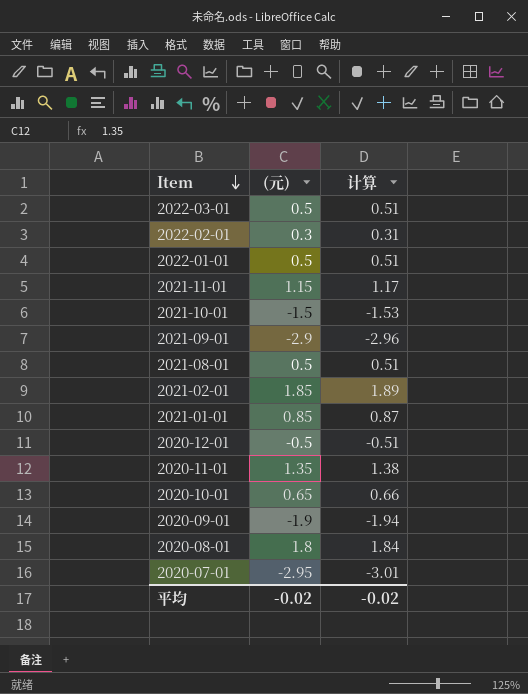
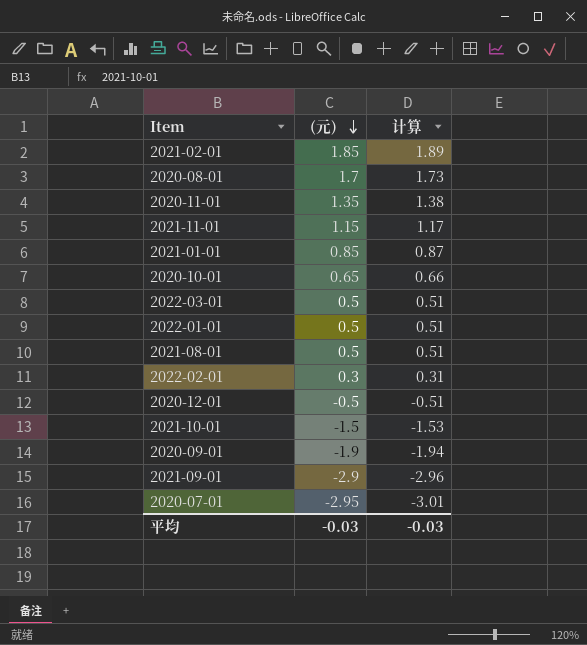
row order: Item descending -> (元) descending
2020-08-01 | (元): 1.8 -> 1.7
2020-08-01 | 计算: 1.84 -> 1.73
平均 | (元): -0.02 -> -0.03
平均 | 计算: -0.02 -> -0.03

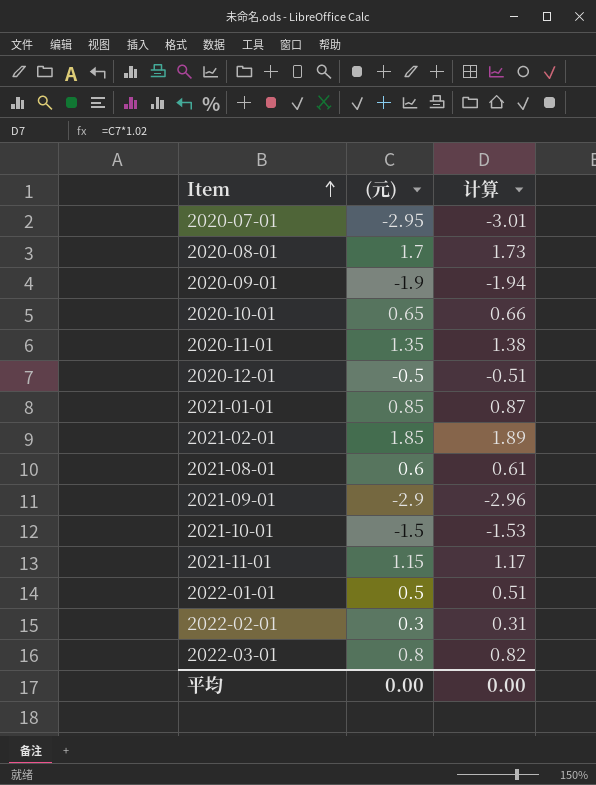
row order: (元) descending -> Item ascending
2021-08-01 | (元): 0.5 -> 0.6
2021-08-01 | 计算: 0.51 -> 0.61
2022-03-01 | (元): 0.5 -> 0.8
2022-03-01 | 计算: 0.51 -> 0.82
平均 | (元): -0.03 -> 0.00
平均 | 计算: -0.03 -> 0.00

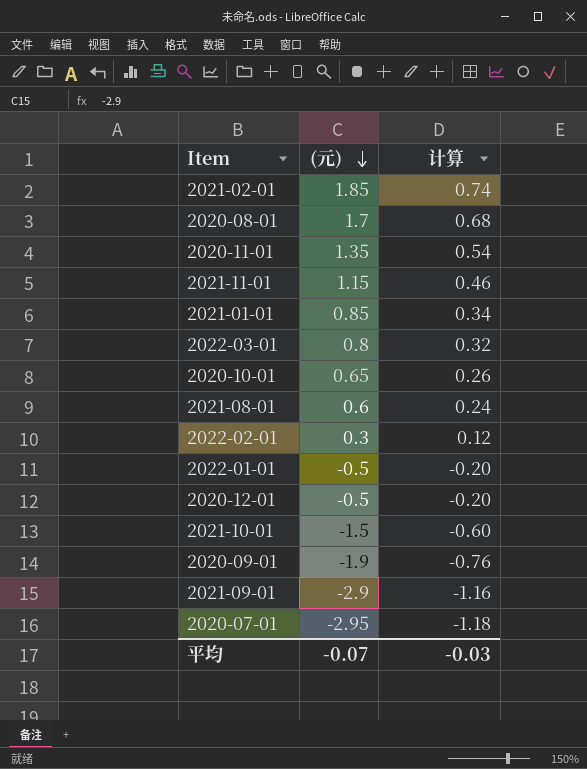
row order: Item ascending -> (元) descending
column 计算 | formula: [(元)] * 1.02 -> [(元)] * 0.4
2022-01-01 | (元): 0.5 -> -0.5
平均 | (元): 0.00 -> -0.07
平均 | 计算: 0.00 -> -0.03

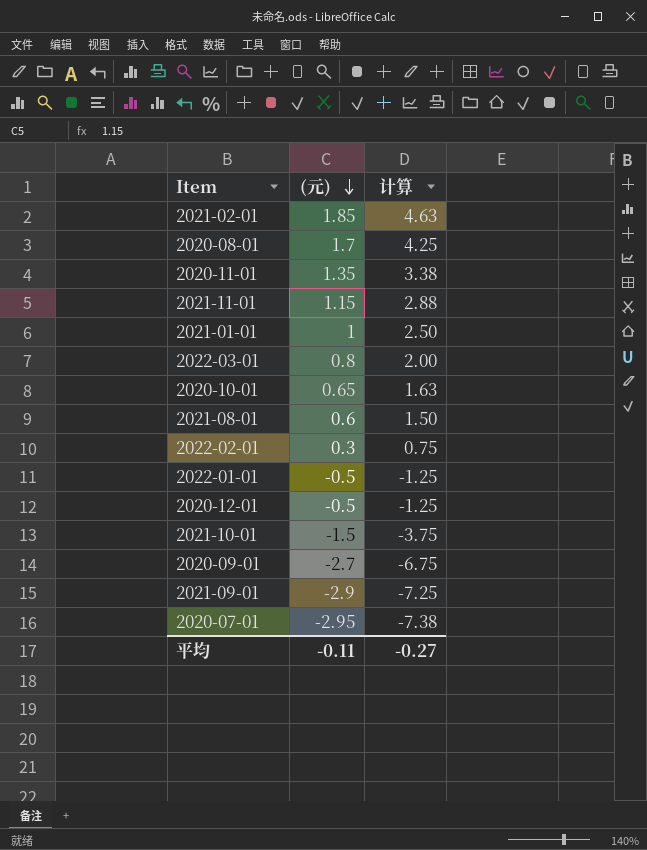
column 计算 | formula: [(元)] * 0.4 -> [(元)] * 2.5
2021-01-01 | (元): 0.85 -> 1
2020-09-01 | (元): -1.9 -> -2.7
平均 | (元): -0.07 -> -0.11
平均 | 计算: -0.03 -> -0.27

